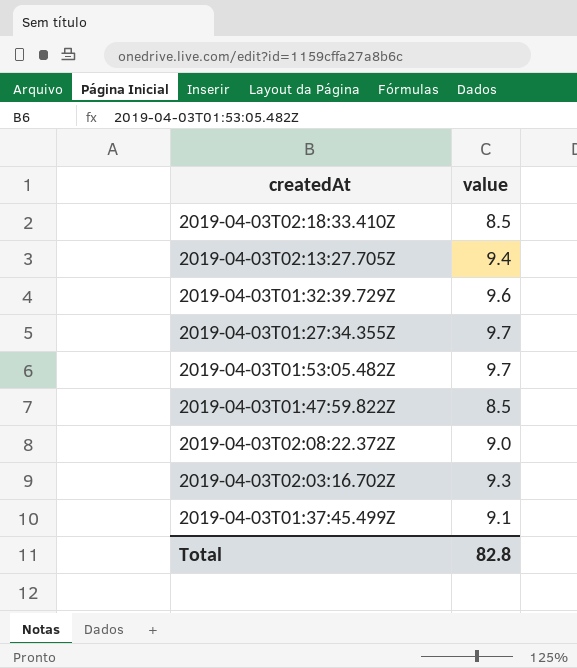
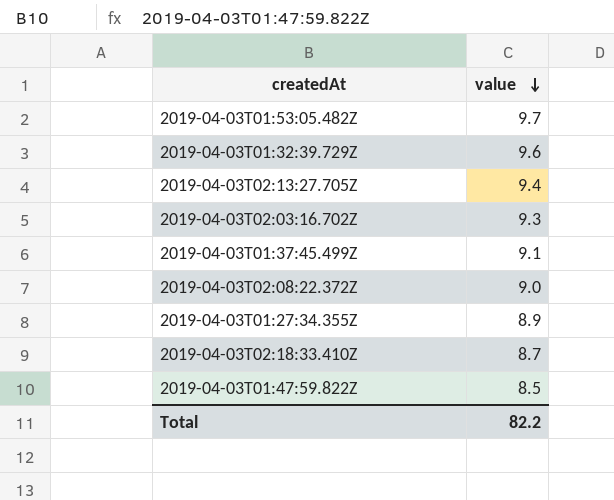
row order: none -> value descending
2019-04-03T01:27:34.355Z | value: 9.7 -> 8.9
2019-04-03T02:18:33.410Z | value: 8.5 -> 8.7
Total | value: 82.8 -> 82.2

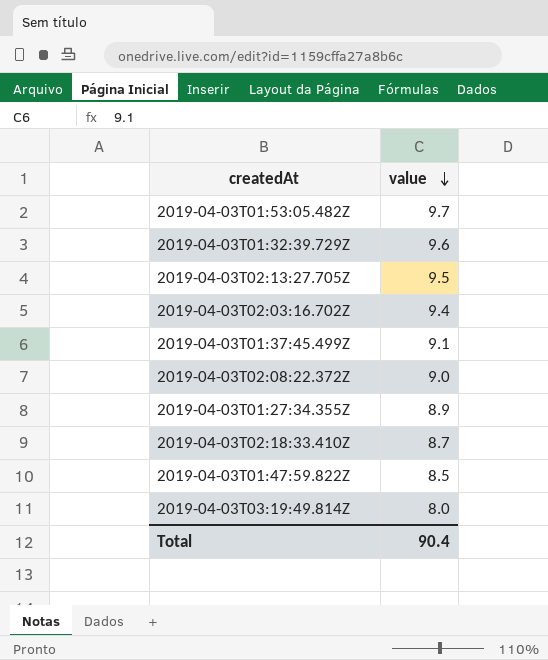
2019-04-03T02:13:27.705Z | value: 9.4 -> 9.5
2019-04-03T02:03:16.702Z | value: 9.3 -> 9.4
row 2019-04-03T03:19:49.814Z: none -> 8.0
Total | value: 82.2 -> 90.4

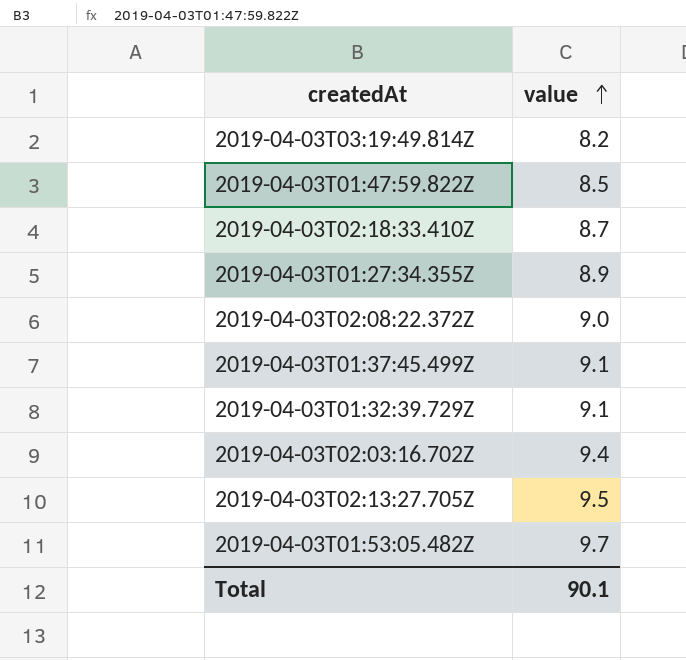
row order: value descending -> value ascending
2019-04-03T03:19:49.814Z | value: 8.0 -> 8.2
2019-04-03T01:32:39.729Z | value: 9.6 -> 9.1
Total | value: 90.4 -> 90.1

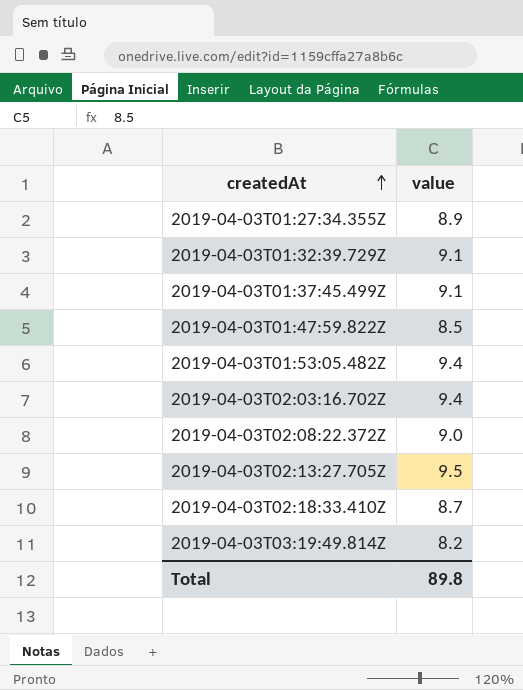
row order: value ascending -> createdAt ascending
2019-04-03T01:53:05.482Z | value: 9.7 -> 9.4
Total | value: 90.1 -> 89.8

